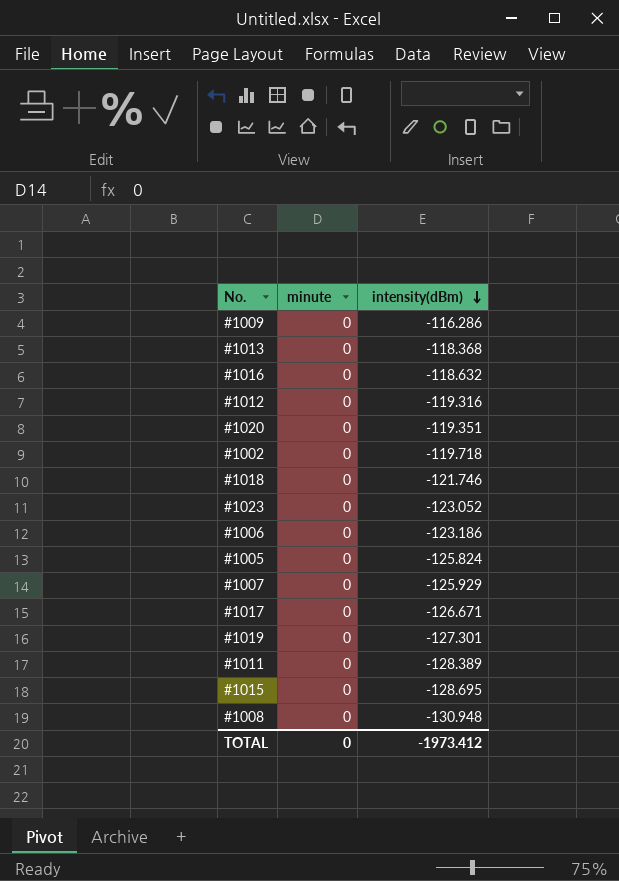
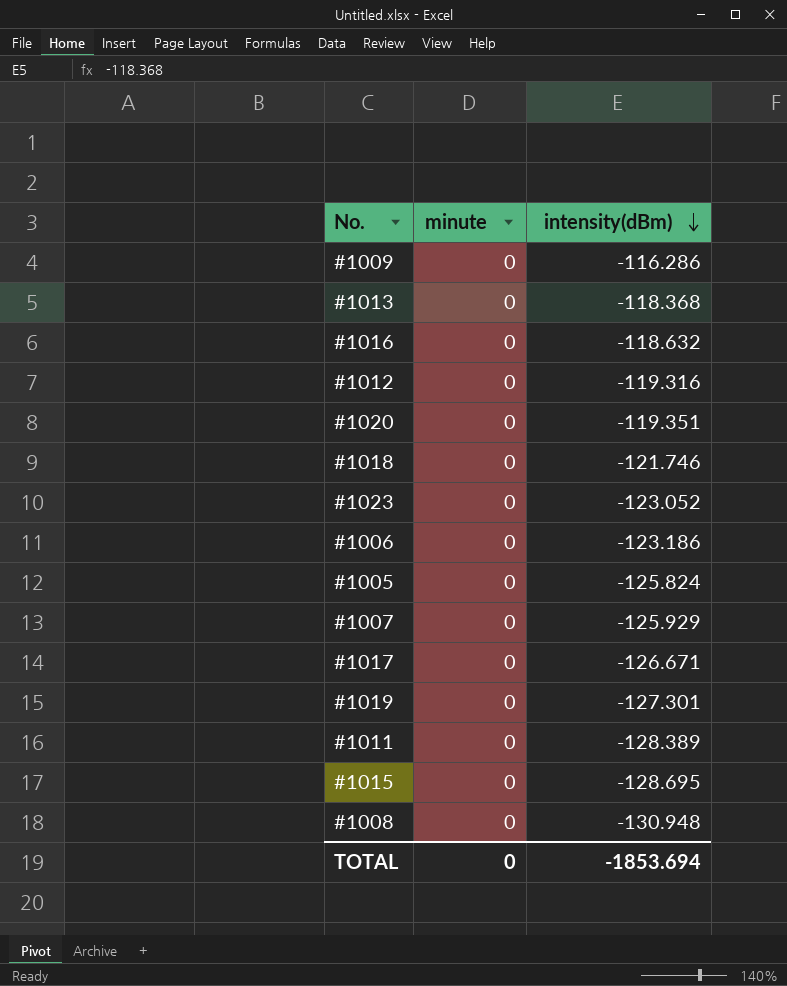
row #1002: 0 | -119.718 -> none
TOTAL | intensity(dBm): -1973.412 -> -1853.694

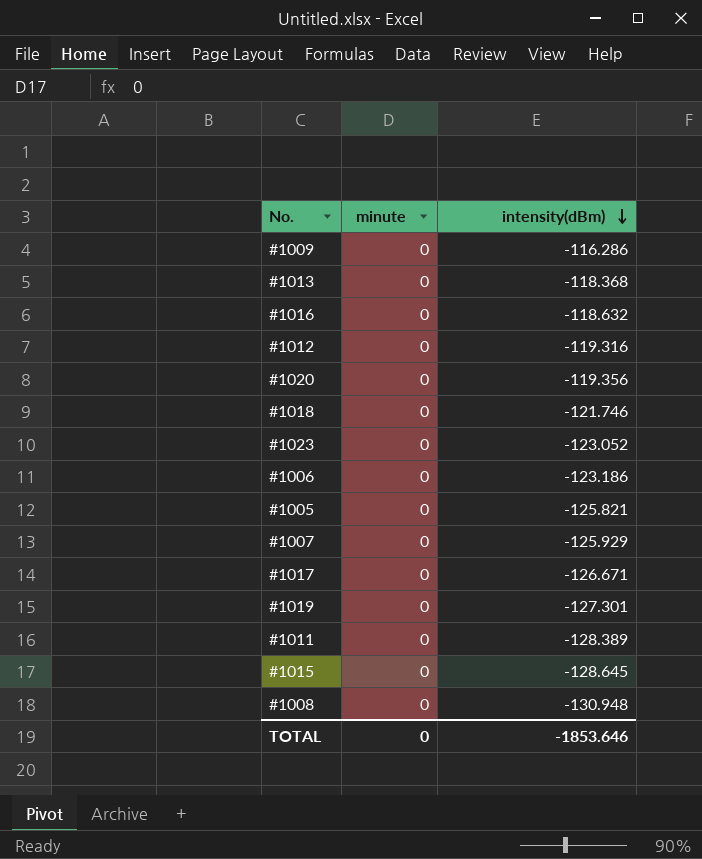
#1020 | intensity(dBm): -119.351 -> -119.356
#1005 | intensity(dBm): -125.824 -> -125.821
#1015 | intensity(dBm): -128.695 -> -128.645
TOTAL | intensity(dBm): -1853.694 -> -1853.646

